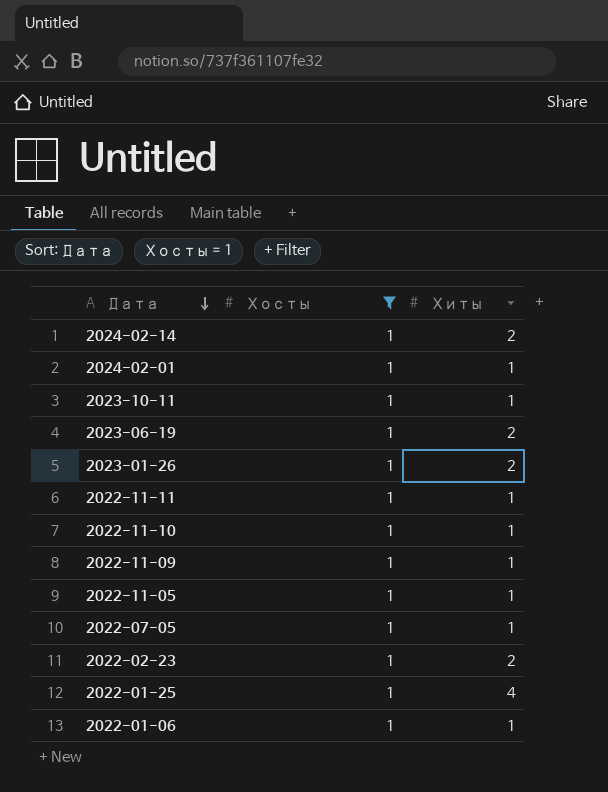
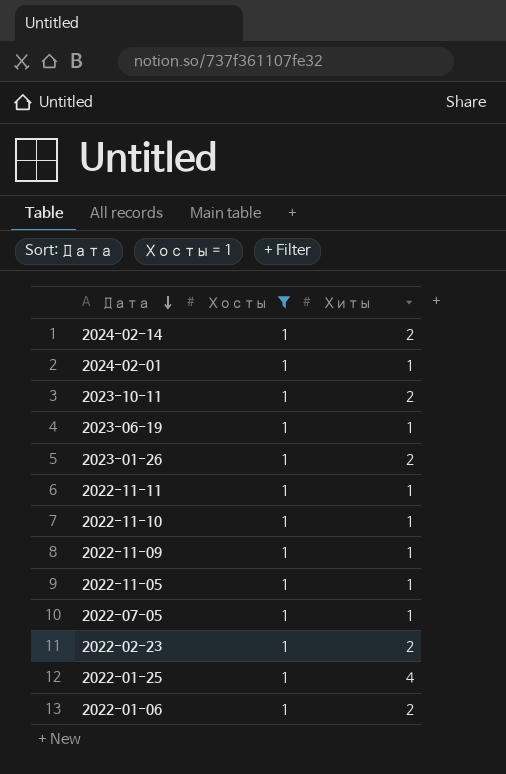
2023-10-11 | Хиты: 1 -> 2
2023-06-19 | Хиты: 2 -> 1
2022-01-06 | Хиты: 1 -> 2

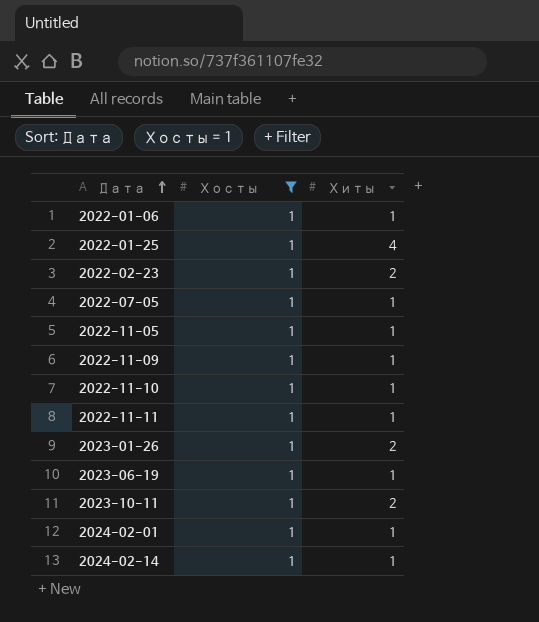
row order: Дата descending -> Дата ascending
2022-01-06 | Хиты: 2 -> 1
2024-02-14 | Хиты: 2 -> 1

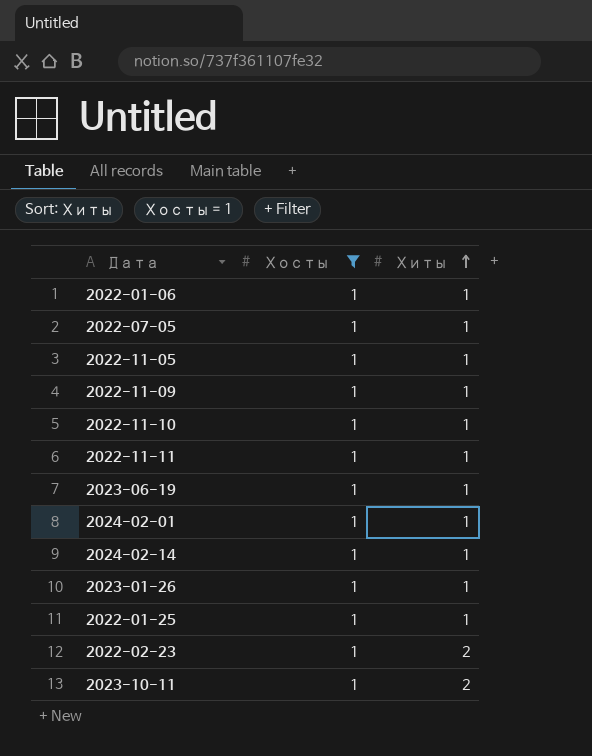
row order: Дата ascending -> Хиты ascending
2023-01-26 | Хиты: 2 -> 1
2022-01-25 | Хиты: 4 -> 1

